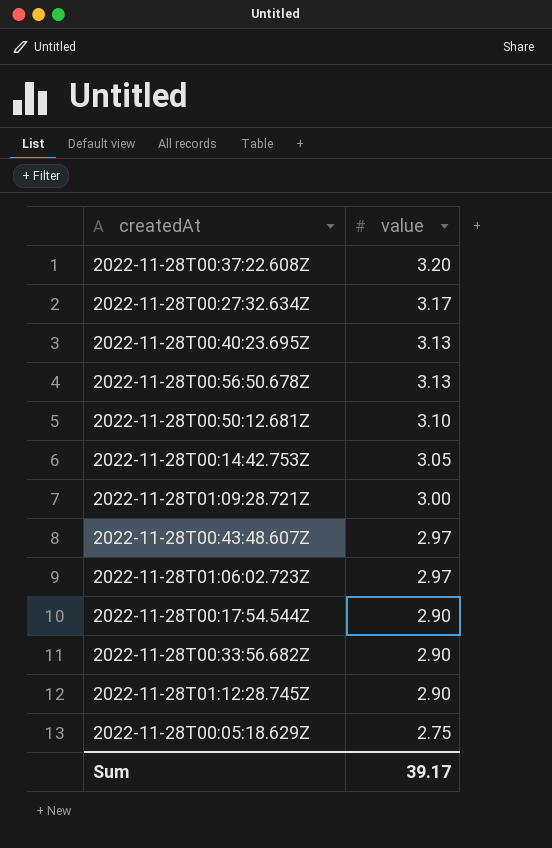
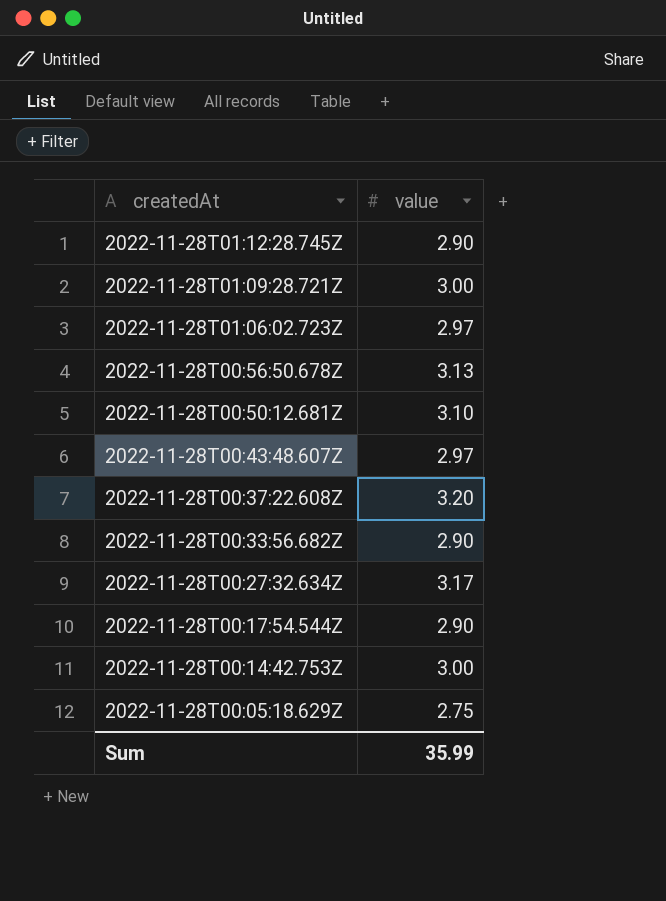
row order: value descending -> createdAt descending
row 2022-11-28T00:40:23.695Z: 3.13 -> none
2022-11-28T00:14:42.753Z | value: 3.05 -> 3.00
Sum | value: 39.17 -> 35.99

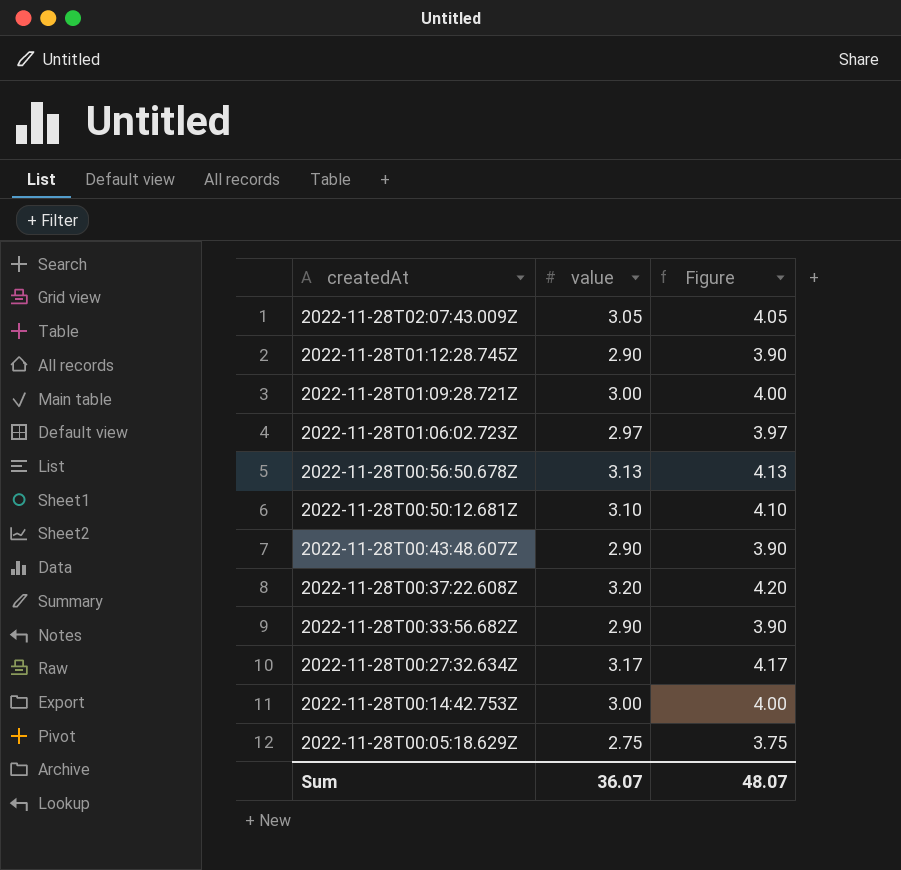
column Figure | formula: none -> [value] + 1
row 2022-11-28T00:17:54.544Z: 2.90 -> none
row 2022-11-28T02:07:43.009Z: none -> 3.05 | 4.05
2022-11-28T00:43:48.607Z | value: 2.97 -> 2.90
Sum | value: 35.99 -> 36.07

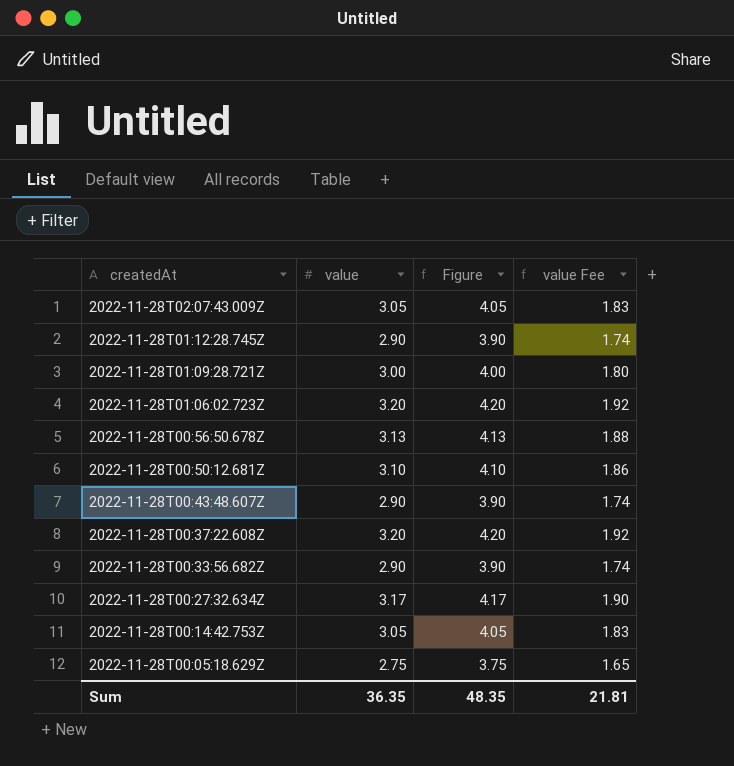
column value Fee | formula: none -> [value] * 0.6
2022-11-28T01:06:02.723Z | value: 2.97 -> 3.20
2022-11-28T01:06:02.723Z | Figure: 3.97 -> 4.20
2022-11-28T00:14:42.753Z | value: 3.00 -> 3.05
2022-11-28T00:14:42.753Z | Figure: 4.00 -> 4.05
Sum | value: 36.07 -> 36.35
Sum | Figure: 48.07 -> 48.35

